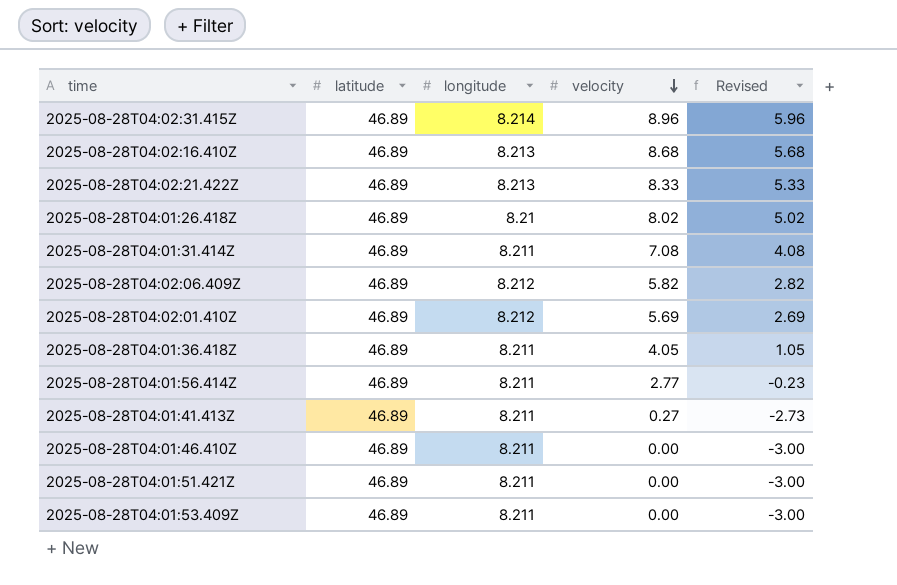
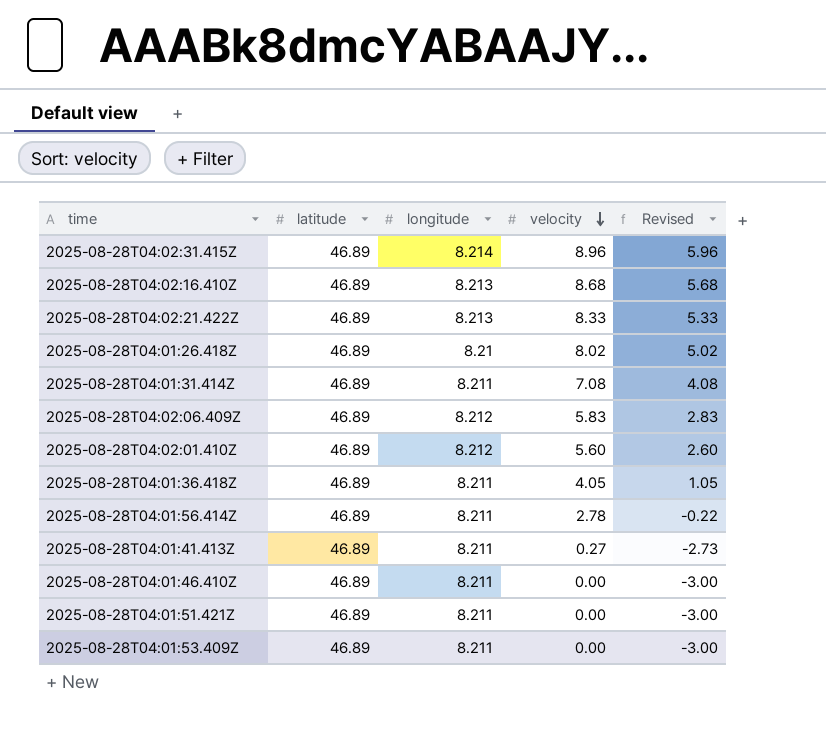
2025-08-28T04:02:06.409Z | velocity: 5.82 -> 5.83
2025-08-28T04:02:06.409Z | Revised: 2.82 -> 2.83
2025-08-28T04:02:01.410Z | velocity: 5.69 -> 5.60
2025-08-28T04:02:01.410Z | Revised: 2.69 -> 2.60
2025-08-28T04:01:56.414Z | velocity: 2.77 -> 2.78
2025-08-28T04:01:56.414Z | Revised: -0.23 -> -0.22

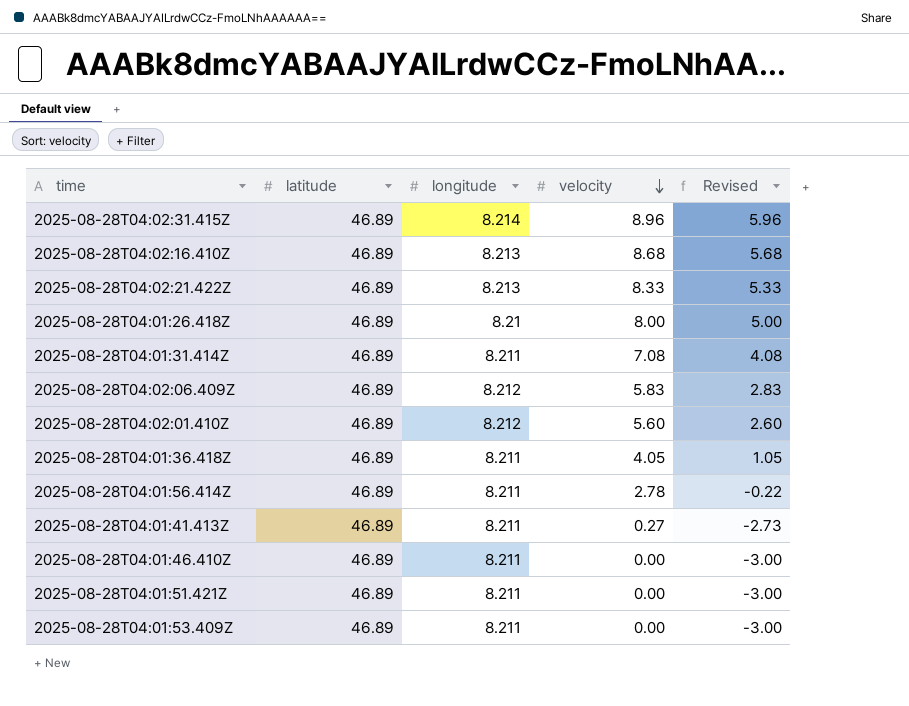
2025-08-28T04:01:26.418Z | velocity: 8.02 -> 8.00
2025-08-28T04:01:26.418Z | Revised: 5.02 -> 5.00

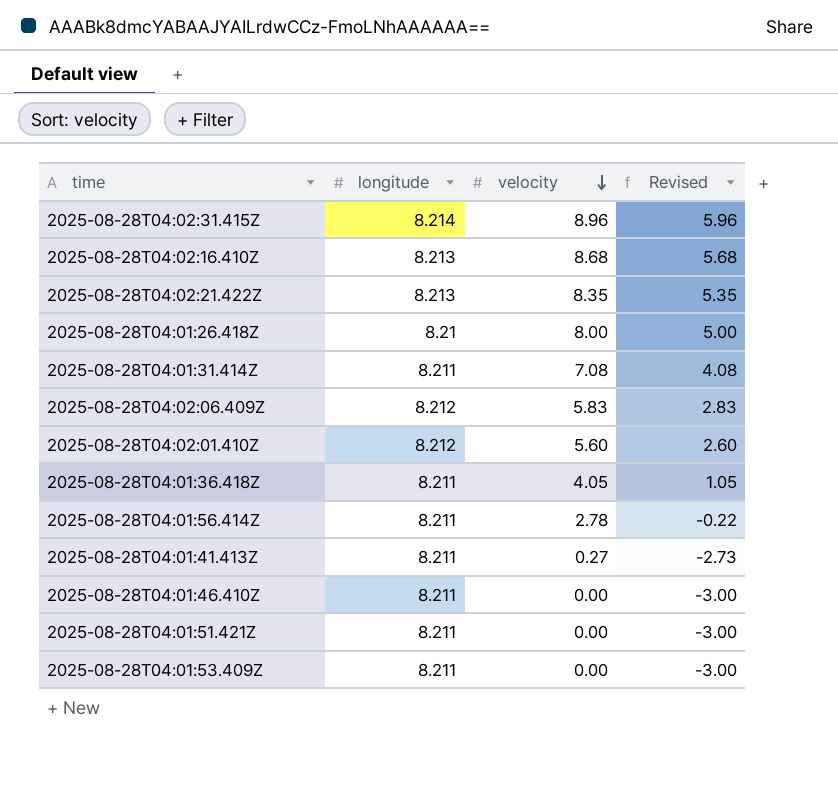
column latitude | position: 2 -> none
2025-08-28T04:02:21.422Z | velocity: 8.33 -> 8.35
2025-08-28T04:02:21.422Z | Revised: 5.33 -> 5.35

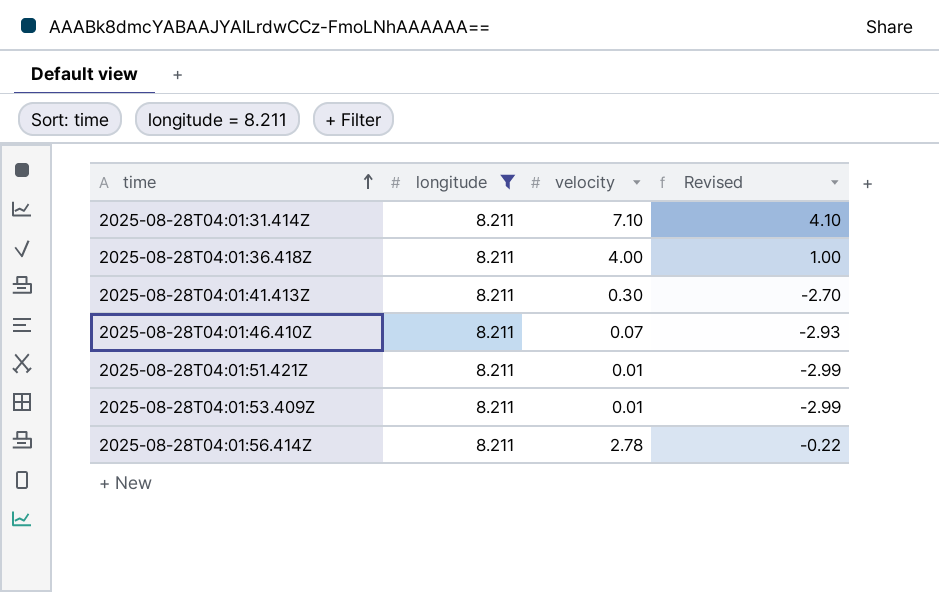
filter: none -> longitude = 8.211
row order: velocity descending -> time ascending
2025-08-28T04:01:31.414Z | velocity: 7.08 -> 7.10
2025-08-28T04:01:31.414Z | Revised: 4.08 -> 4.10
2025-08-28T04:01:36.418Z | velocity: 4.05 -> 4.00
2025-08-28T04:01:36.418Z | Revised: 1.05 -> 1.00
2025-08-28T04:01:41.413Z | velocity: 0.27 -> 0.30
2025-08-28T04:01:41.413Z | Revised: -2.73 -> -2.70
2025-08-28T04:01:46.410Z | velocity: 0.00 -> 0.07
2025-08-28T04:01:46.410Z | Revised: -3.00 -> -2.93
2025-08-28T04:01:51.421Z | velocity: 0.00 -> 0.01
2025-08-28T04:01:51.421Z | Revised: -3.00 -> -2.99
2025-08-28T04:01:53.409Z | velocity: 0.00 -> 0.01
2025-08-28T04:01:53.409Z | Revised: -3.00 -> -2.99

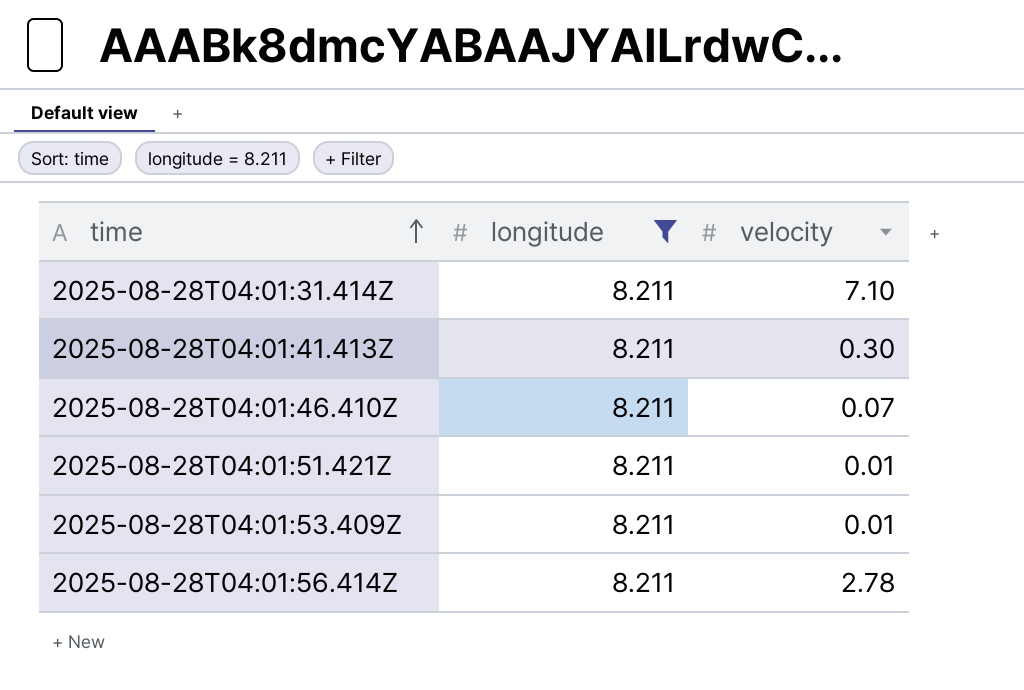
column Revised | formula: [velocity] - 3 -> none
row 2025-08-28T04:01:36.418Z: 8.211 | 4.00 | 1.00 -> none

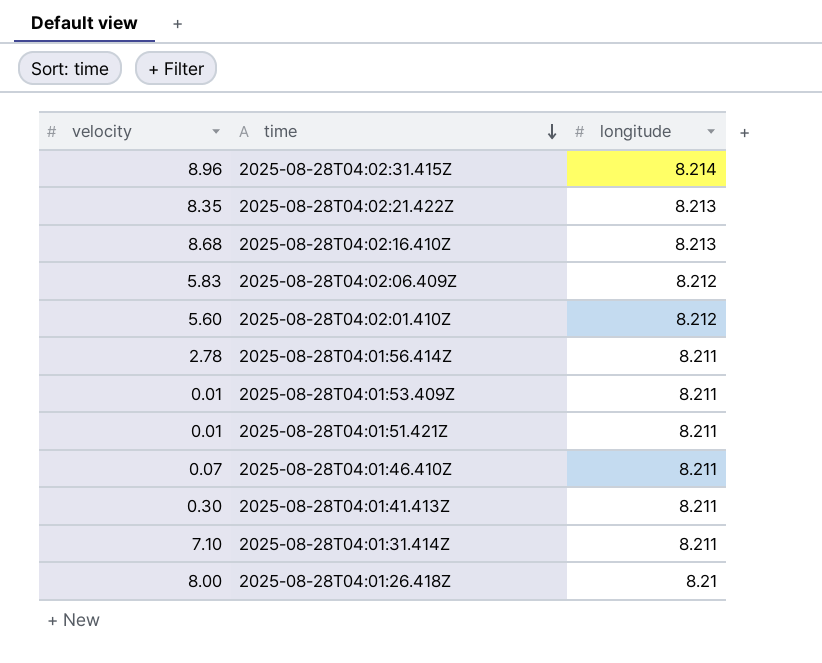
filter: longitude = 8.211 -> none
row order: time ascending -> time descending
column velocity | position: 3 -> 1

